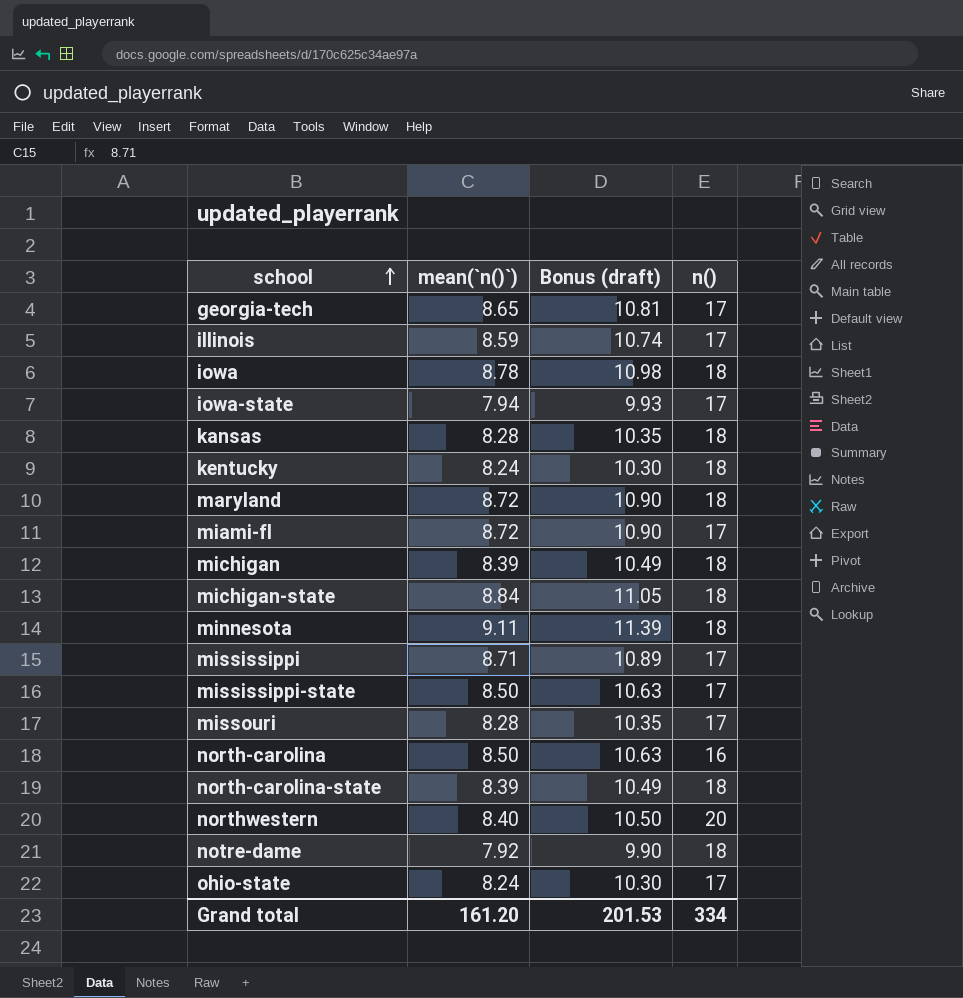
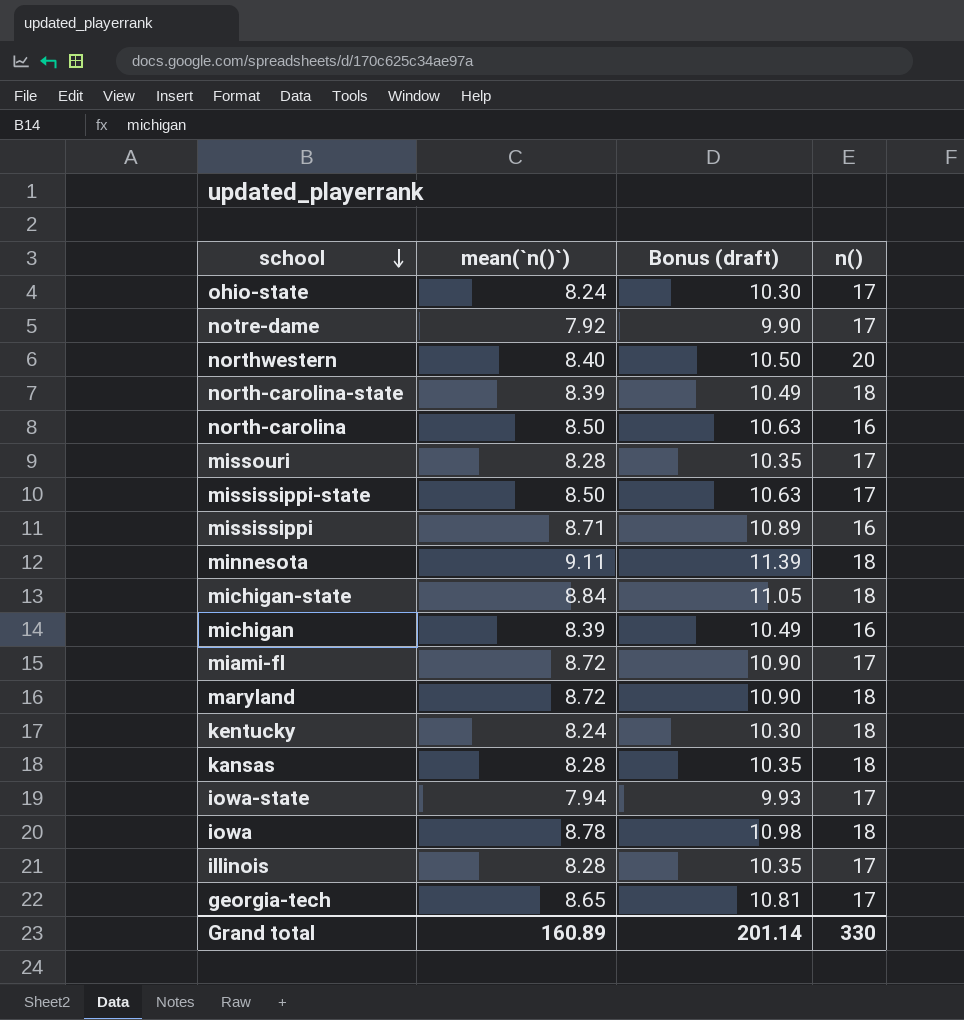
row order: school ascending -> school descending
notre-dame | n(): 18 -> 17
mississippi | n(): 17 -> 16
michigan | n(): 18 -> 16
illinois | mean(`n()`): 8.59 -> 8.28
illinois | Bonus (draft): 10.74 -> 10.35
Grand total | mean(`n()`): 161.20 -> 160.89
Grand total | Bonus (draft): 201.53 -> 201.14
Grand total | n(): 334 -> 330

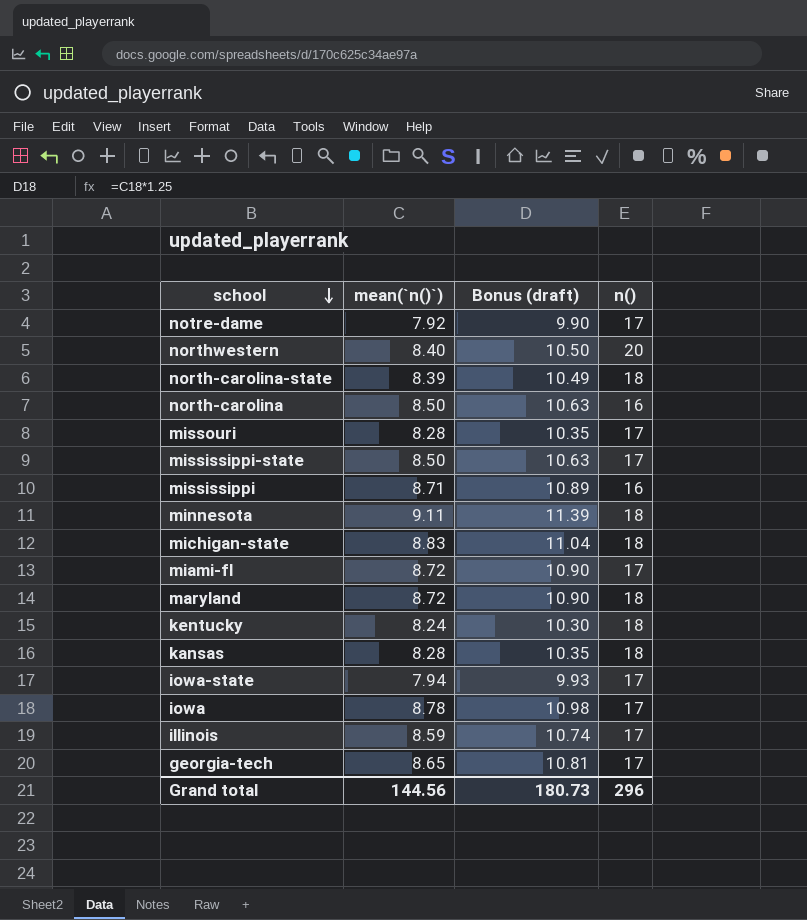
row ohio-state: 8.24 | 10.30 | 17 -> none
row michigan: 8.39 | 10.49 | 16 -> none
michigan-state | mean(`n()`): 8.84 -> 8.83
michigan-state | Bonus (draft): 11.05 -> 11.04
iowa | n(): 18 -> 17
illinois | mean(`n()`): 8.28 -> 8.59
illinois | Bonus (draft): 10.35 -> 10.74
Grand total | mean(`n()`): 160.89 -> 144.56
Grand total | Bonus (draft): 201.14 -> 180.73
Grand total | n(): 330 -> 296

